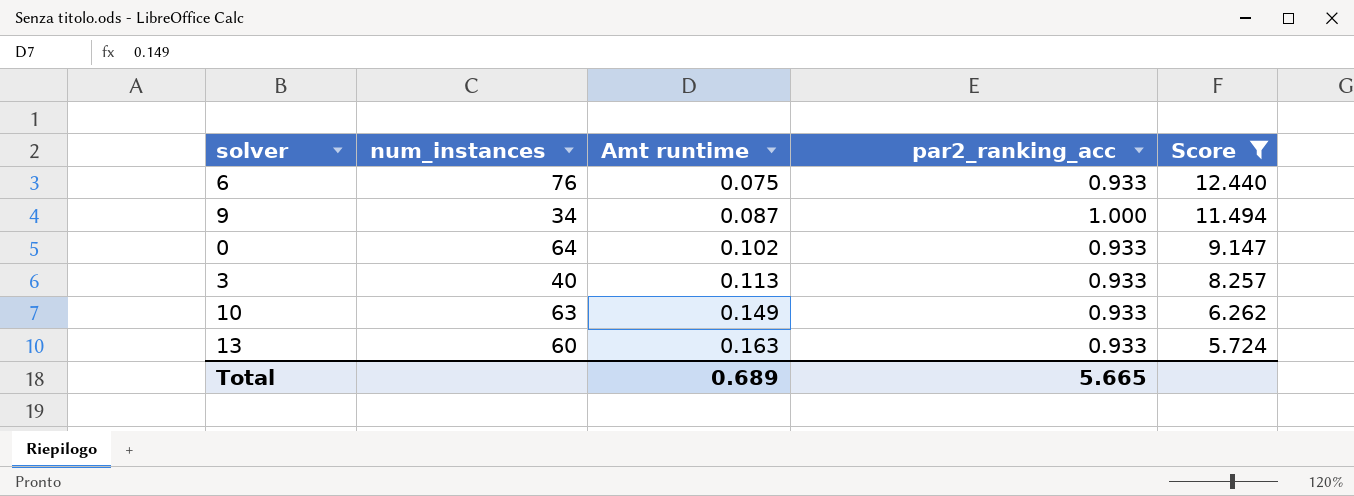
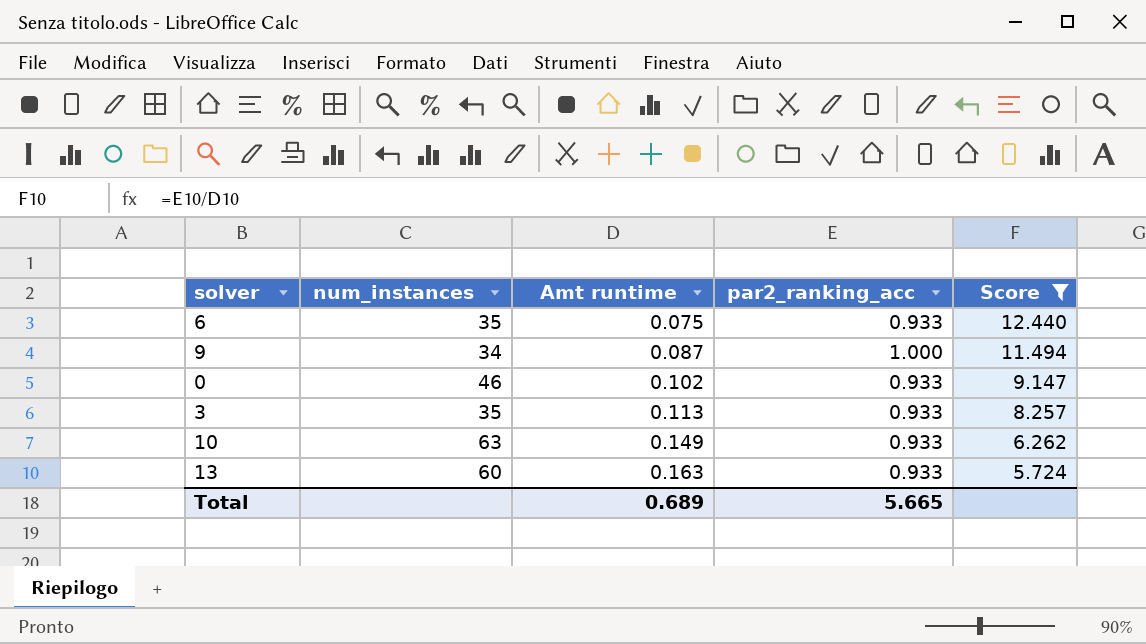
6 | num_instances: 76 -> 35
0 | num_instances: 64 -> 46
3 | num_instances: 40 -> 35

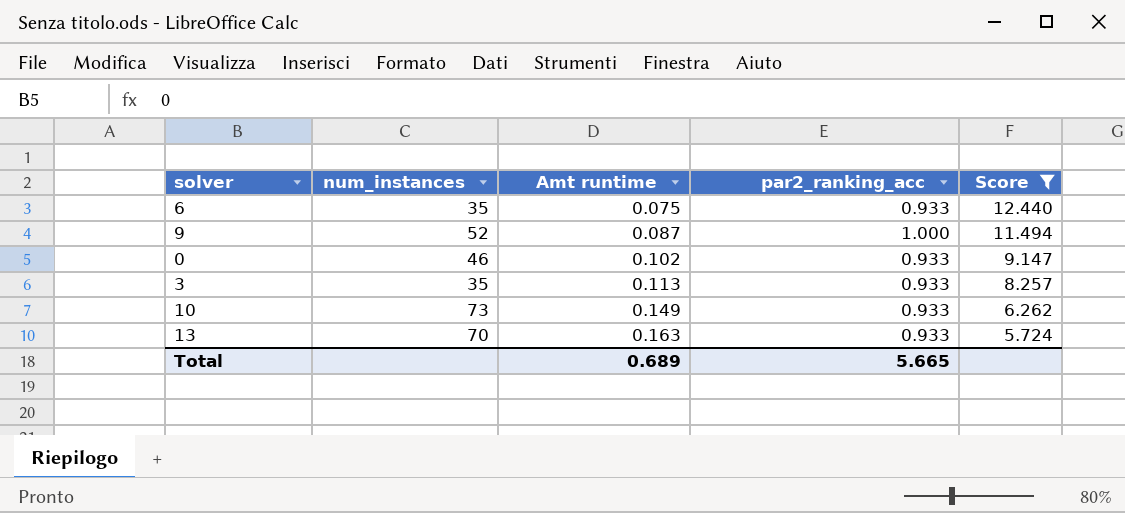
9 | num_instances: 34 -> 52
10 | num_instances: 63 -> 73
13 | num_instances: 60 -> 70

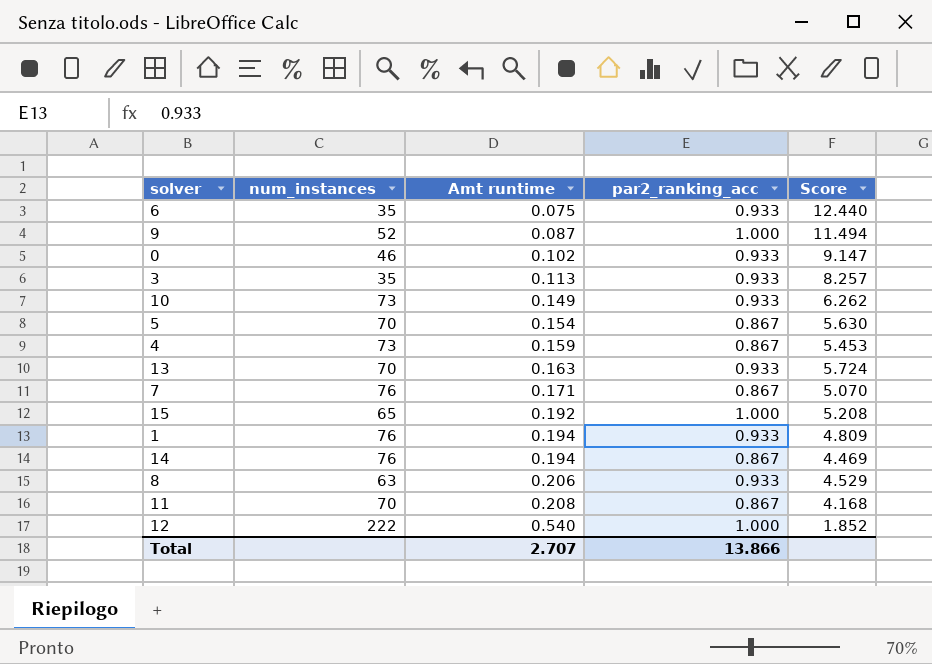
filter: Score >= 5.724 -> none
Total | Amt runtime: 0.689 -> 2.707
Total | par2_ranking_acc: 5.665 -> 13.866

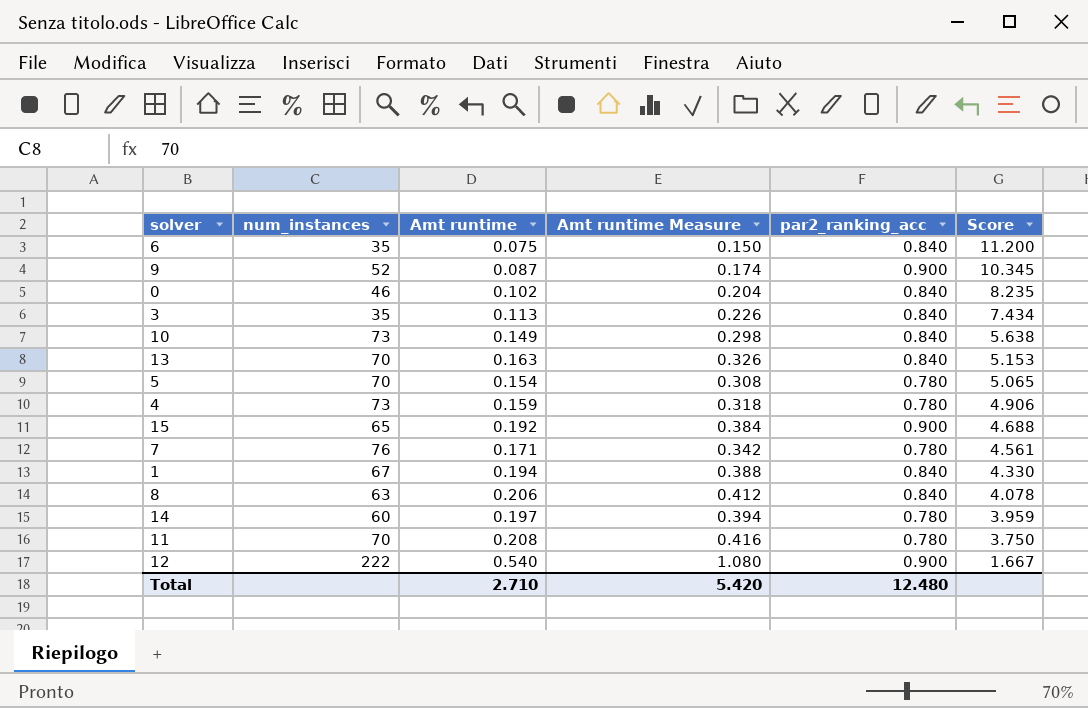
row order: Amt runtime ascending -> Score descending
column Amt runtime Measure | formula: none -> [Amt runtime] * 2
6 | par2_ranking_acc: 0.933 -> 0.840
6 | Score: 12.440 -> 11.200
9 | par2_ranking_acc: 1.000 -> 0.900
9 | Score: 11.494 -> 10.345
0 | par2_ranking_acc: 0.933 -> 0.840
0 | Score: 9.147 -> 8.235
3 | par2_ranking_acc: 0.933 -> 0.840
3 | Score: 8.257 -> 7.434
10 | par2_ranking_acc: 0.933 -> 0.840
10 | Score: 6.262 -> 5.638
13 | par2_ranking_acc: 0.933 -> 0.840
13 | Score: 5.724 -> 5.153
5 | par2_ranking_acc: 0.867 -> 0.780
5 | Score: 5.630 -> 5.065
4 | par2_ranking_acc: 0.867 -> 0.780
4 | Score: 5.453 -> 4.906
15 | par2_ranking_acc: 1.000 -> 0.900
15 | Score: 5.208 -> 4.688
7 | par2_ranking_acc: 0.867 -> 0.780
7 | Score: 5.070 -> 4.561
1 | num_instances: 76 -> 67
1 | par2_ranking_acc: 0.933 -> 0.840
1 | Score: 4.809 -> 4.330
8 | par2_ranking_acc: 0.933 -> 0.840
8 | Score: 4.529 -> 4.078
14 | num_instances: 76 -> 60
14 | Amt runtime: 0.194 -> 0.197
14 | par2_ranking_acc: 0.867 -> 0.780
14 | Score: 4.469 -> 3.959
11 | par2_ranking_acc: 0.867 -> 0.780
11 | Score: 4.168 -> 3.750
12 | par2_ranking_acc: 1.000 -> 0.900
12 | Score: 1.852 -> 1.667
Total | Amt runtime: 2.707 -> 2.710
Total | par2_ranking_acc: 13.866 -> 12.480

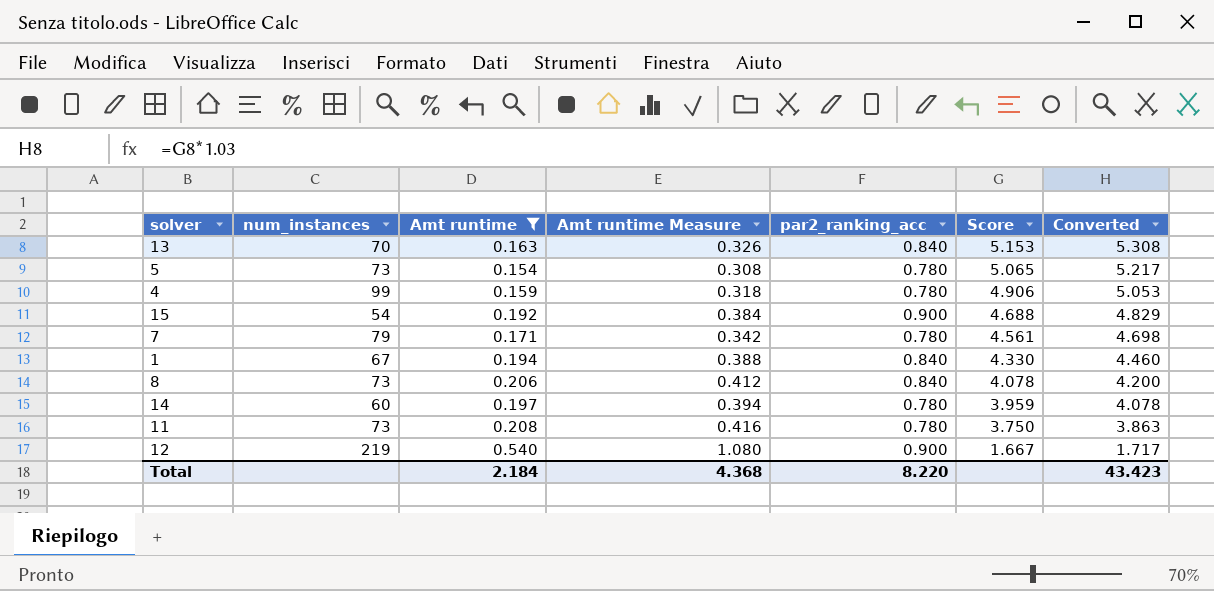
filter: none -> Amt runtime >= 0.154
column Converted | formula: none -> [Score] * 1.03
5 | num_instances: 70 -> 73
4 | num_instances: 73 -> 99
15 | num_instances: 65 -> 54
7 | num_instances: 76 -> 79
8 | num_instances: 63 -> 73
11 | num_instances: 70 -> 73
12 | num_instances: 222 -> 219
Total | Amt runtime: 2.710 -> 2.184
Total | Amt runtime Measure: 5.420 -> 4.368
Total | par2_ranking_acc: 12.480 -> 8.220

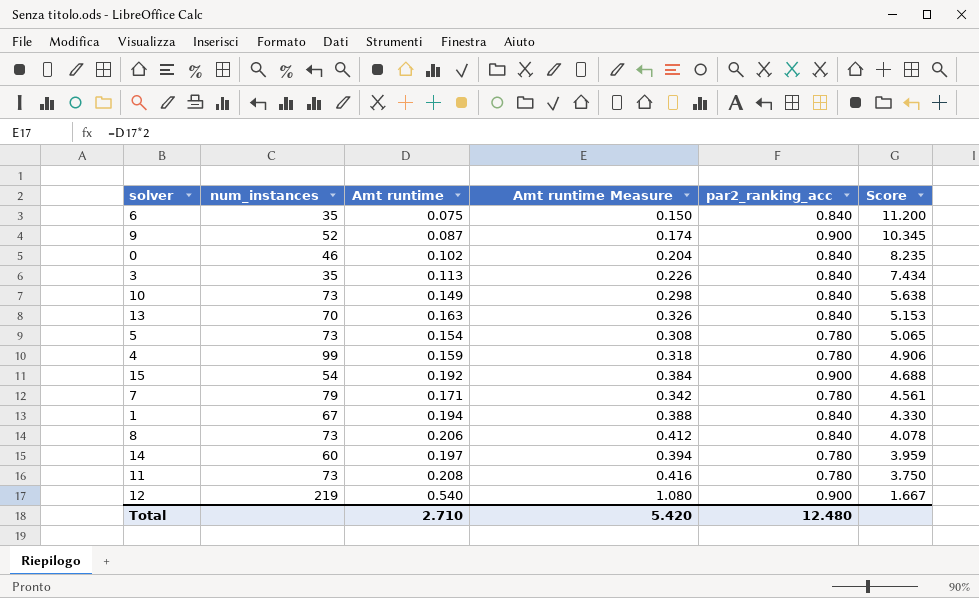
filter: Amt runtime >= 0.154 -> none
column Converted | formula: [Score] * 1.03 -> none
Total | Amt runtime: 2.184 -> 2.710
Total | Amt runtime Measure: 4.368 -> 5.420
Total | par2_ranking_acc: 8.220 -> 12.480

